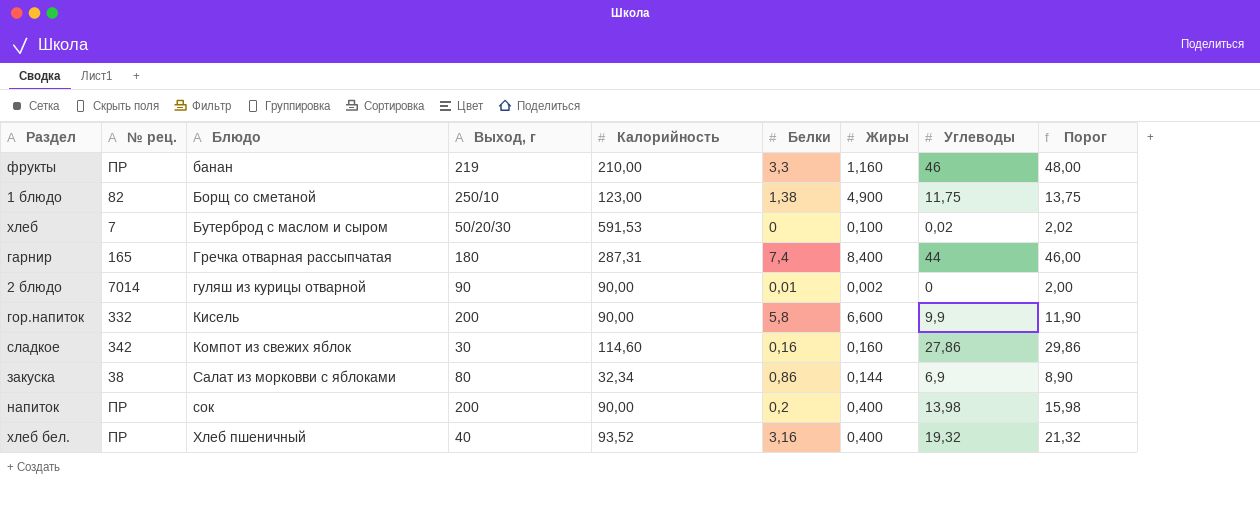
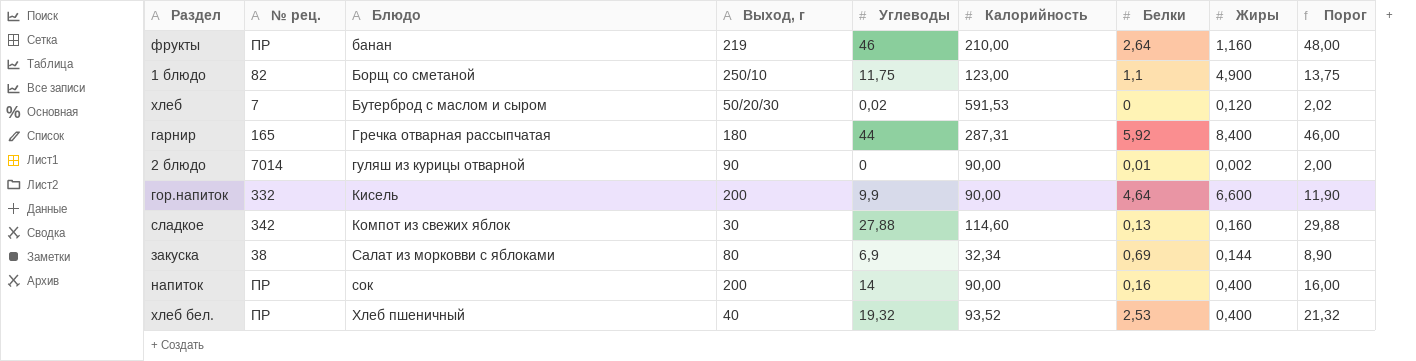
column Углеводы | position: 8 -> 5
фрукты | Белки: 3,3 -> 2,64
1 блюдо | Белки: 1,38 -> 1,1
хлеб | Жиры: 0,100 -> 0,120
гарнир | Белки: 7,4 -> 5,92
гор.напиток | Белки: 5,8 -> 4,64
сладкое | Углеводы: 27,86 -> 27,88
сладкое | Белки: 0,16 -> 0,13
сладкое | Порог: 29,86 -> 29,88
закуска | Белки: 0,86 -> 0,69
напиток | Углеводы: 13,98 -> 14
напиток | Белки: 0,2 -> 0,16
напиток | Порог: 15,98 -> 16,00
хлеб бел. | Белки: 3,16 -> 2,53

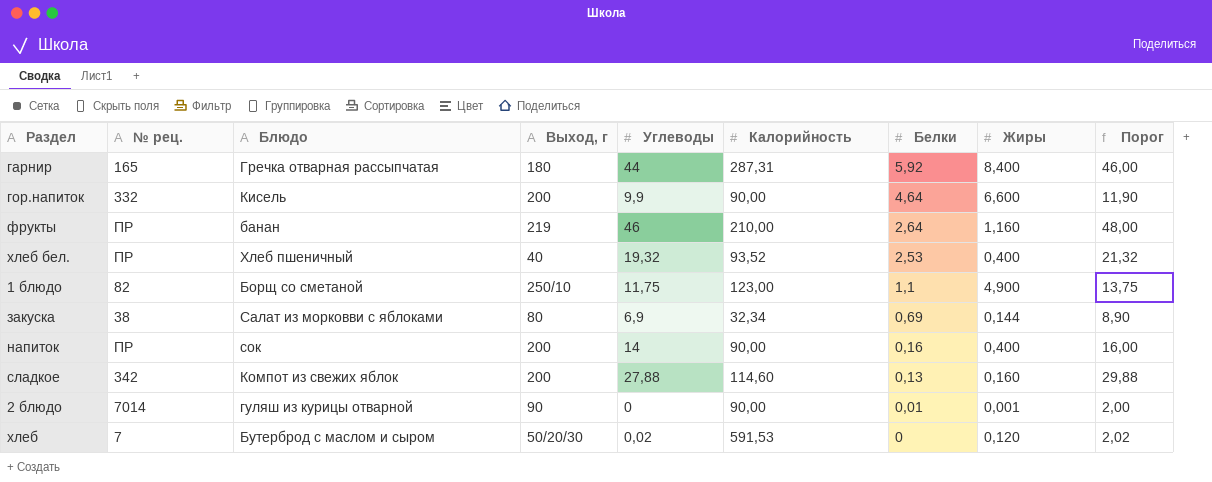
row order: Блюдо ascending -> Белки descending
сладкое | Выход, г: 30 -> 200
2 блюдо | Жиры: 0,002 -> 0,001

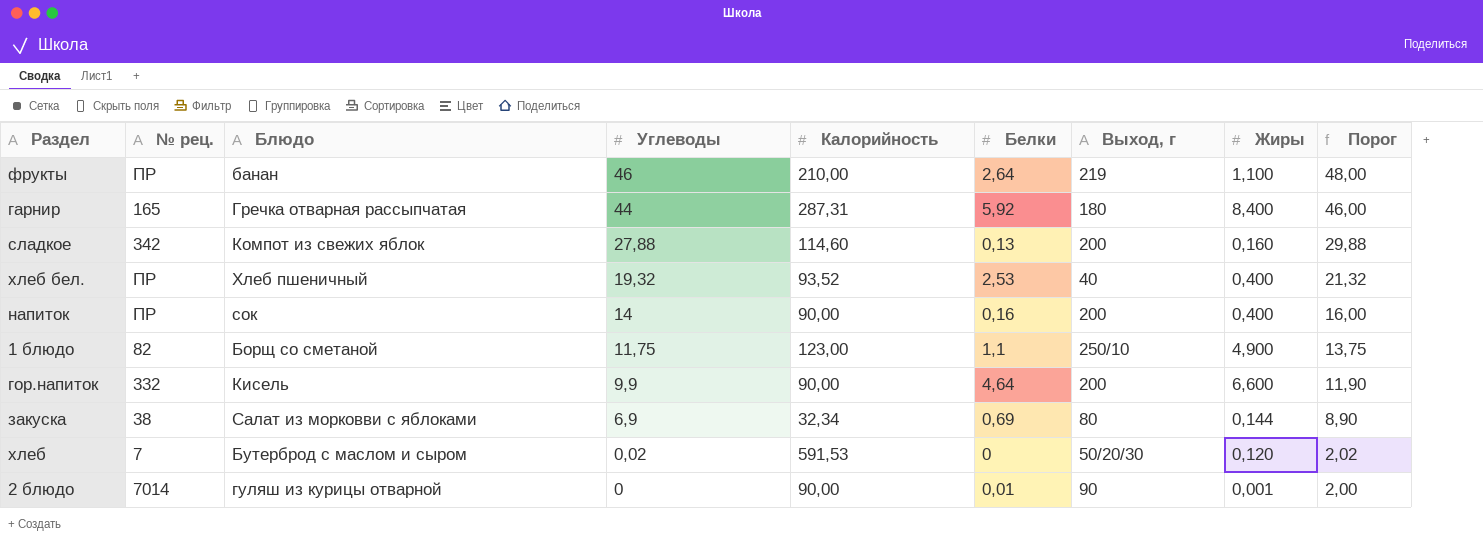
row order: Белки descending -> Углеводы descending
column Выход, г | position: 4 -> 7
фрукты | Жиры: 1,160 -> 1,100

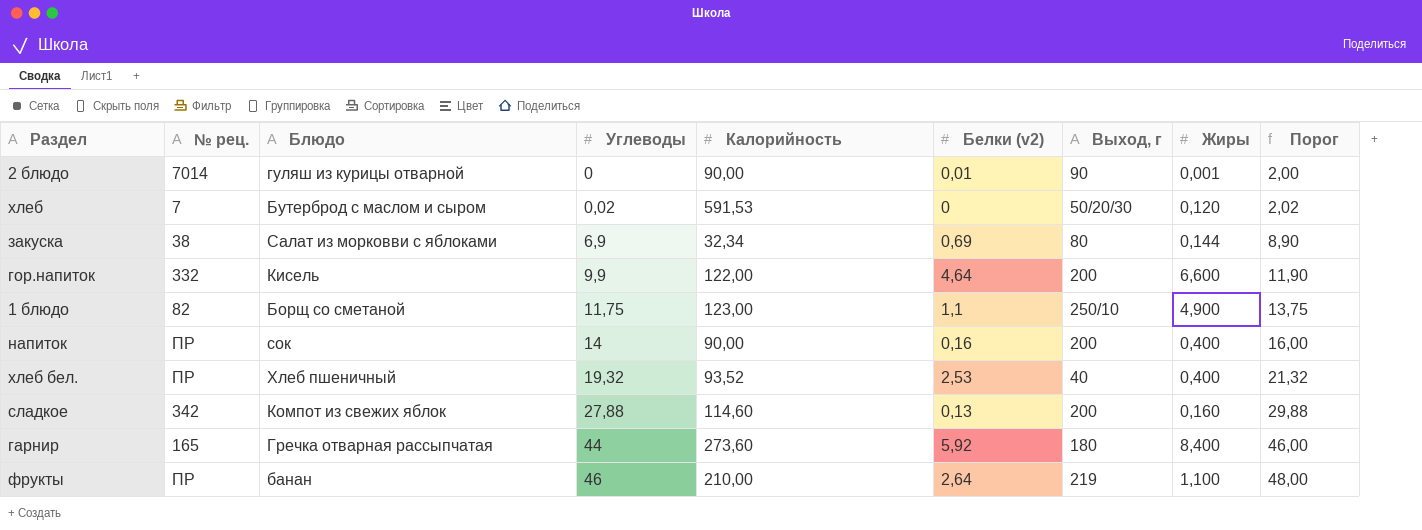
row order: Углеводы descending -> Углеводы ascending
column name: Белки -> Белки (v2)
гор.напиток | Калорийность: 90,00 -> 122,00
гарнир | Калорийность: 287,31 -> 273,60

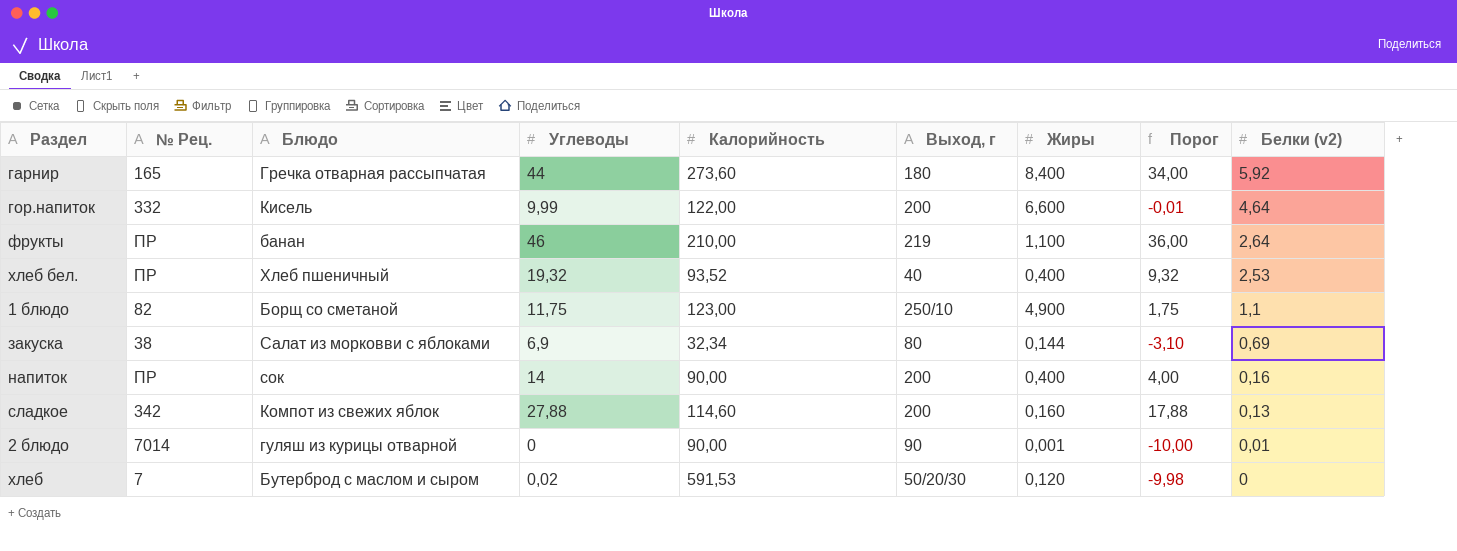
row order: Углеводы ascending -> Белки (v2) descending
column name: № рец. -> № Рец.
column Порог | formula: [Углеводы] + 2 -> [Углеводы] - 10
column Белки (v2) | position: 6 -> 9
гор.напиток | Углеводы: 9,9 -> 9,99

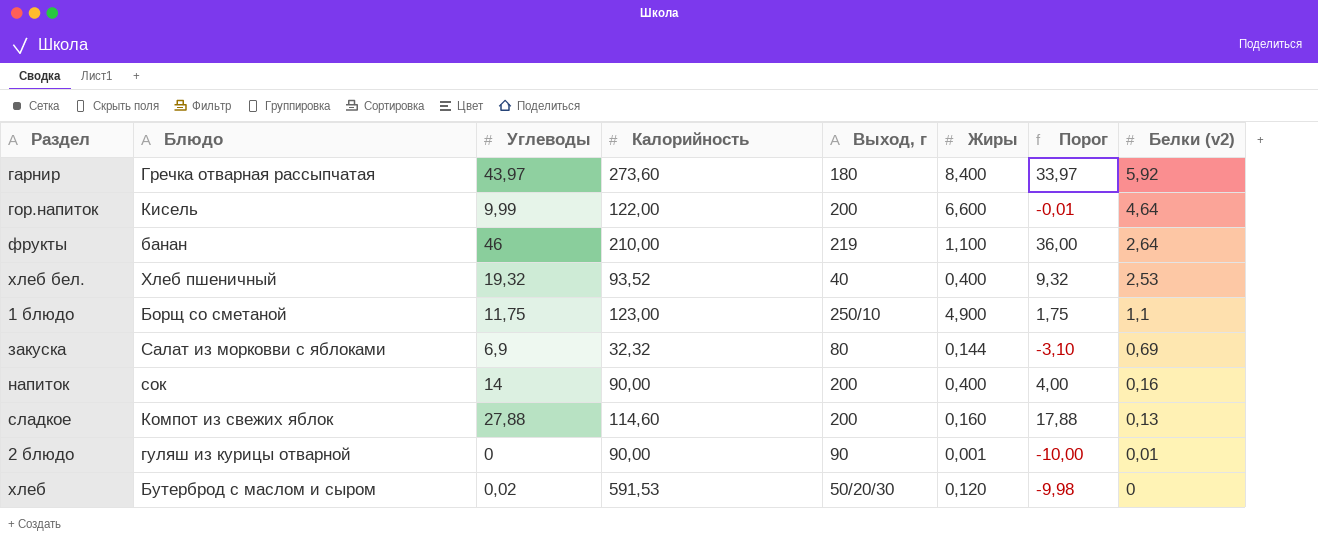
column № Рец. | position: 2 -> none
гарнир | Углеводы: 44 -> 43,97
гарнир | Порог: 34,00 -> 33,97
закуска | Калорийность: 32,34 -> 32,32

